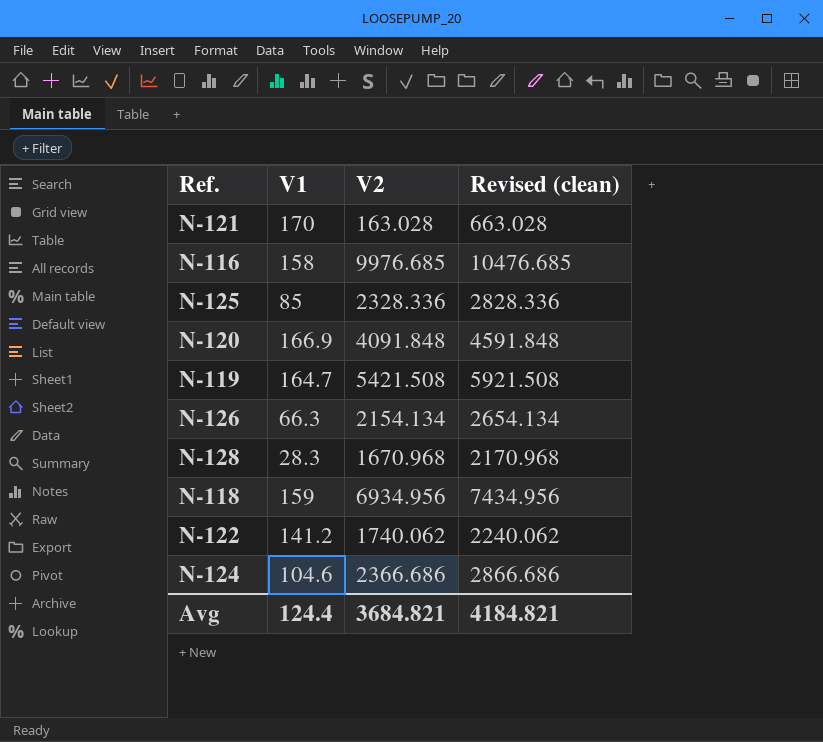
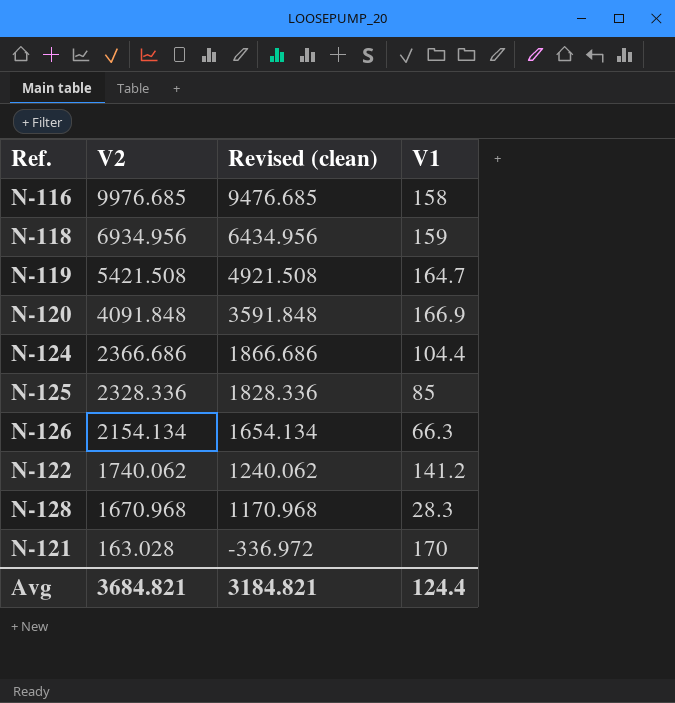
row order: none -> V2 descending
column Revised (clean) | formula: [V2] + 500 -> [V2] - 500
column V1 | position: 2 -> 4
N-124 | V1: 104.6 -> 104.4
Avg | Revised (clean): 4184.821 -> 3184.821

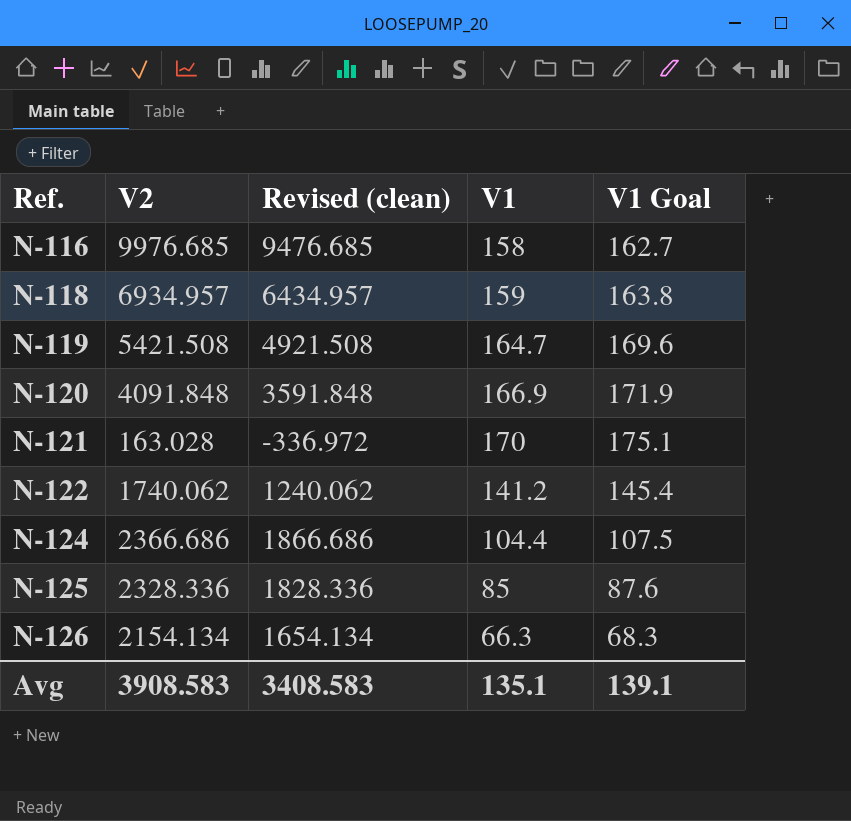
row order: V2 descending -> Ref. ascending
column V1 Goal | formula: none -> [V1] * 1.03
row N-128: 1670.968 | 1170.968 | 28.3 -> none
N-118 | V2: 6934.956 -> 6934.957
N-118 | Revised (clean): 6434.956 -> 6434.957
Avg | V2: 3684.821 -> 3908.583
Avg | Revised (clean): 3184.821 -> 3408.583
Avg | V1: 124.4 -> 135.1

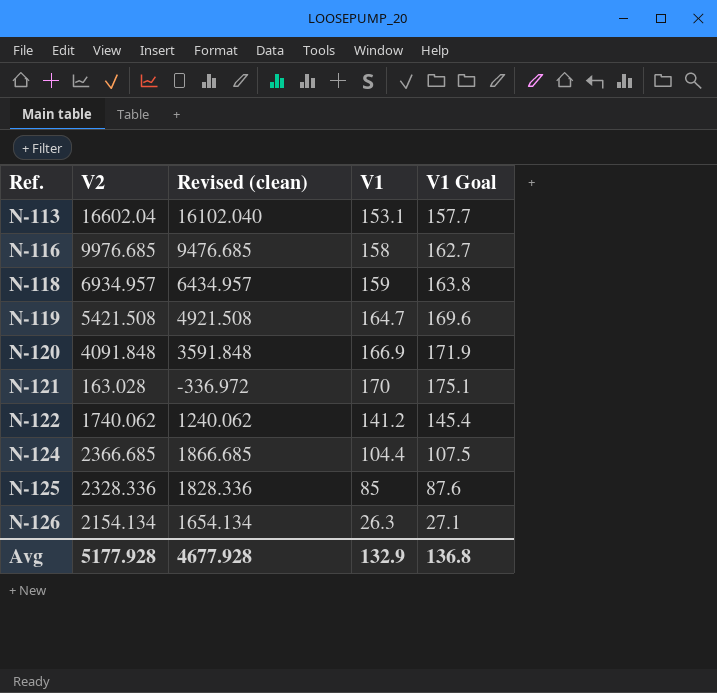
row N-113: none -> 16602.04 | 16102.040 | 153.1 | 157.7
N-124 | V2: 2366.686 -> 2366.685
N-124 | Revised (clean): 1866.686 -> 1866.685
N-126 | V1: 66.3 -> 26.3
N-126 | V1 Goal: 68.3 -> 27.1
Avg | V2: 3908.583 -> 5177.928
Avg | Revised (clean): 3408.583 -> 4677.928
Avg | V1: 135.1 -> 132.9
Avg | V1 Goal: 139.1 -> 136.8

